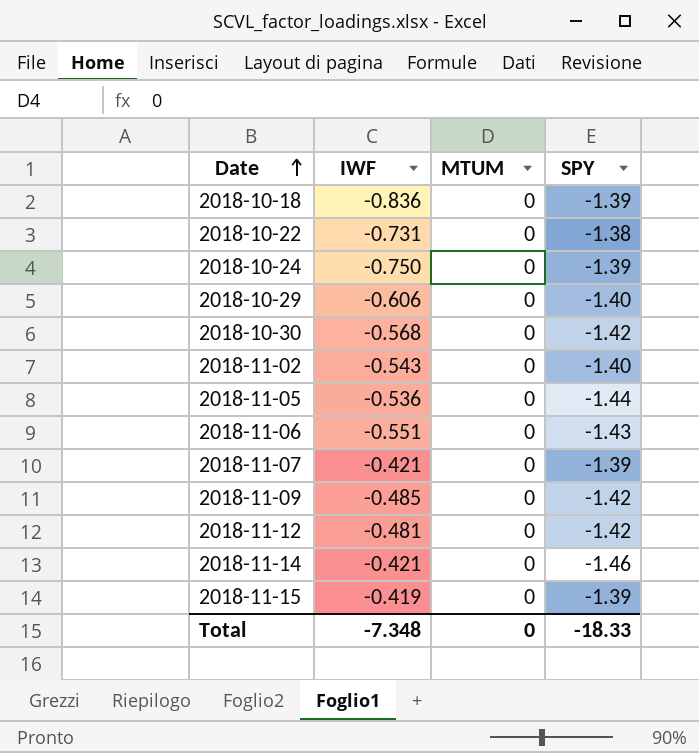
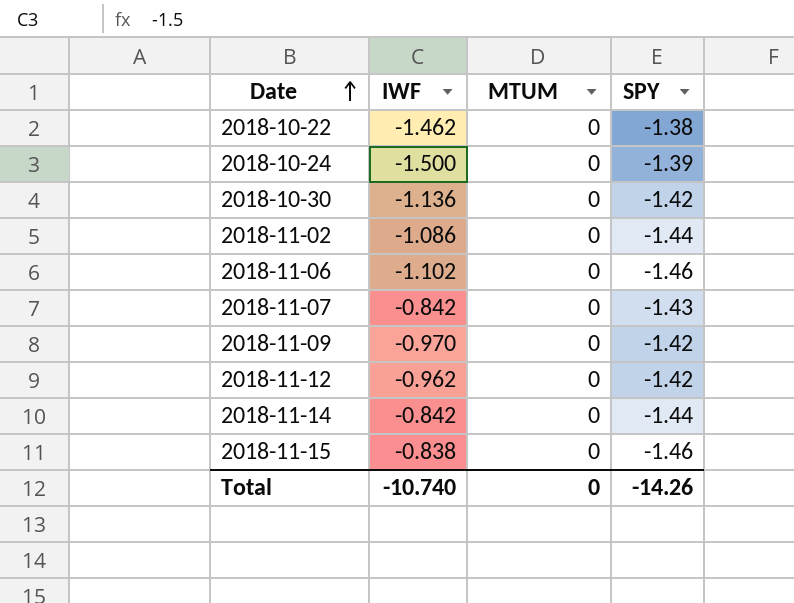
row 2018-10-18: -0.836 | 0 | -1.39 -> none
row 2018-10-29: -0.606 | 0 | -1.40 -> none
row 2018-11-05: -0.536 | 0 | -1.44 -> none
2018-10-22 | IWF: -0.731 -> -1.462
2018-10-24 | IWF: -0.750 -> -1.500
2018-10-30 | IWF: -0.568 -> -1.136
2018-11-02 | IWF: -0.543 -> -1.086
2018-11-02 | SPY: -1.40 -> -1.44
2018-11-06 | IWF: -0.551 -> -1.102
2018-11-06 | SPY: -1.43 -> -1.46
2018-11-07 | IWF: -0.421 -> -0.842
2018-11-07 | SPY: -1.39 -> -1.43
2018-11-09 | IWF: -0.485 -> -0.970
2018-11-12 | IWF: -0.481 -> -0.962
2018-11-14 | IWF: -0.421 -> -0.842
2018-11-14 | SPY: -1.46 -> -1.44
2018-11-15 | IWF: -0.419 -> -0.838
2018-11-15 | SPY: -1.39 -> -1.46
Total | IWF: -7.348 -> -10.740
Total | SPY: -18.33 -> -14.26

